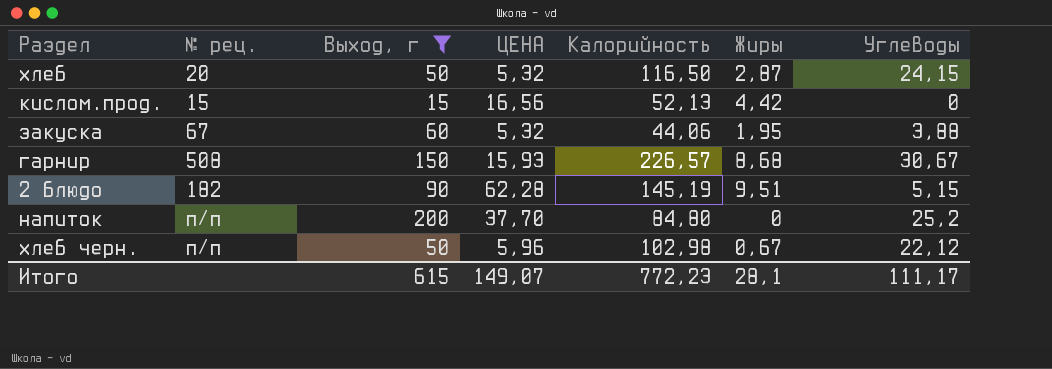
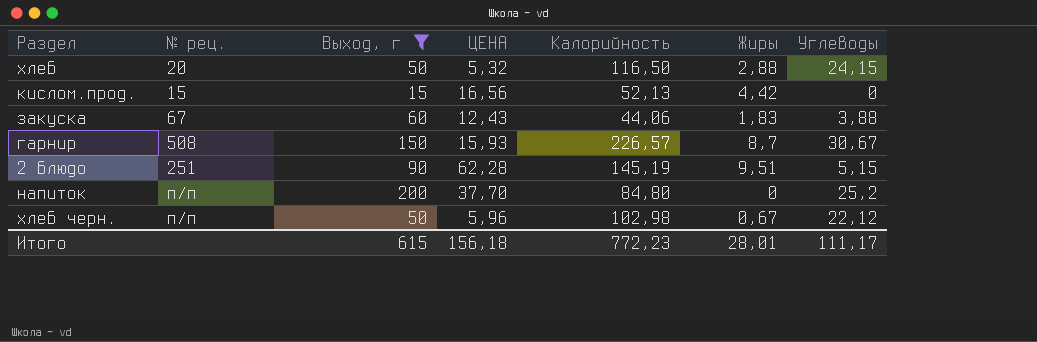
хлеб | Жиры: 2,87 -> 2,88
закуска | ЦЕНА: 5,32 -> 12,43
закуска | Жиры: 1,95 -> 1,83
гарнир | Жиры: 8,68 -> 8,7
2 блюдо | № рец.: 182 -> 251
Итого | ЦЕНА: 149,07 -> 156,18
Итого | Жиры: 28,1 -> 28,01

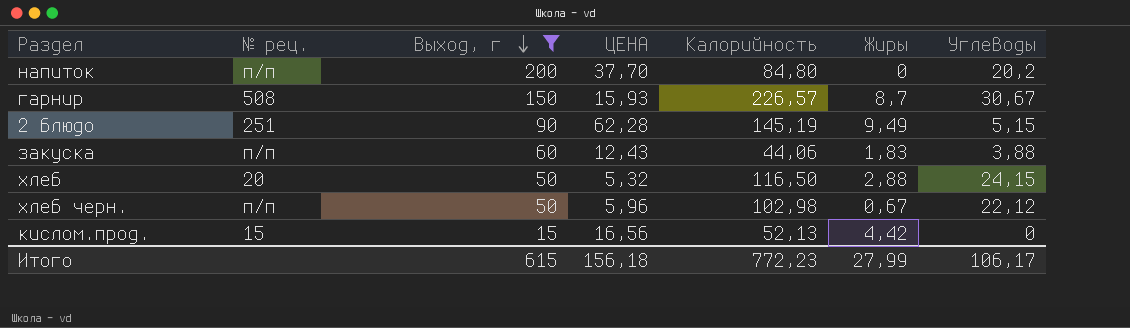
row order: none -> Выход, г descending
напиток | Углеводы: 25,2 -> 20,2
2 блюдо | Жиры: 9,51 -> 9,49
закуска | № рец.: 67 -> п/п
Итого | Жиры: 28,01 -> 27,99
Итого | Углеводы: 111,17 -> 106,17

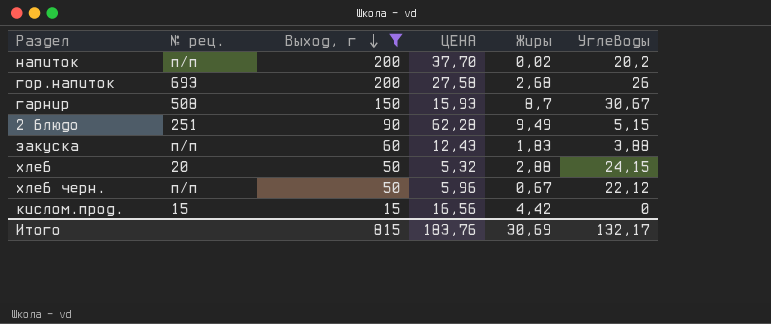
column Калорийность | position: 5 -> none
напиток | Жиры: 0 -> 0,02
row гор.напиток: none -> 693 | 200 | 27,58 | 2,68 | 26
Итого | Выход, г: 615 -> 815
Итого | ЦЕНА: 156,18 -> 183,76
Итого | Жиры: 27,99 -> 30,69
Итого | Углеводы: 106,17 -> 132,17

